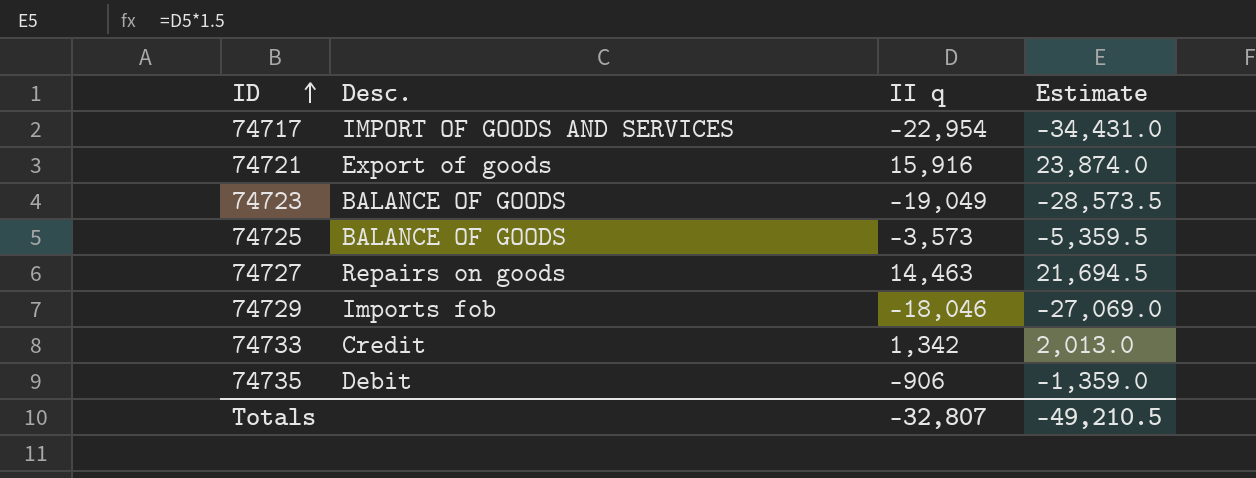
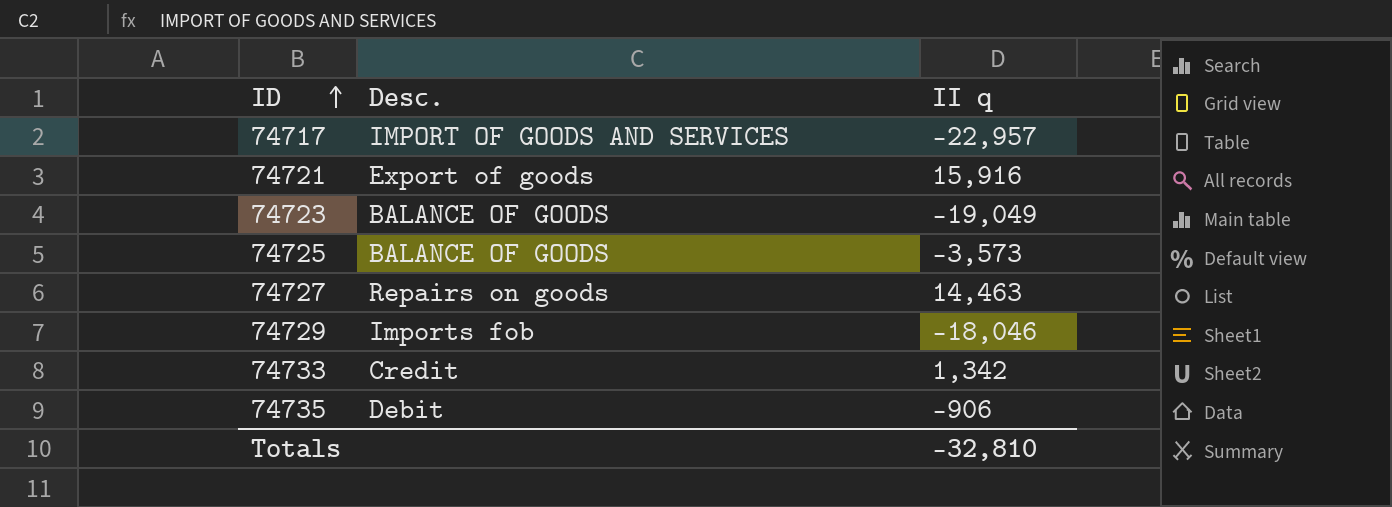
column Estimate | formula: [IІ q] * 1.5 -> none
74717 | IІ q: -22,954 -> -22,957
Totals | IІ q: -32,807 -> -32,810

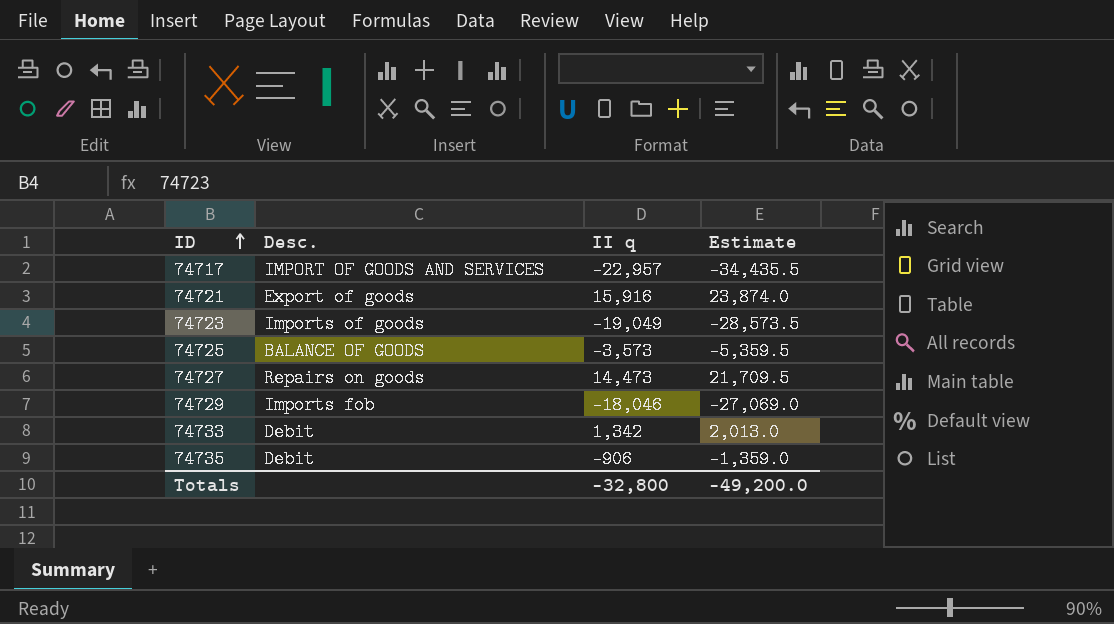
column Estimate | formula: none -> [IІ q] * 1.5
74723 | Desc.: BALANCE OF GOODS -> Imports of goods
74727 | IІ q: 14,463 -> 14,473
74733 | Desc.: Credit -> Debit
Totals | IІ q: -32,810 -> -32,800

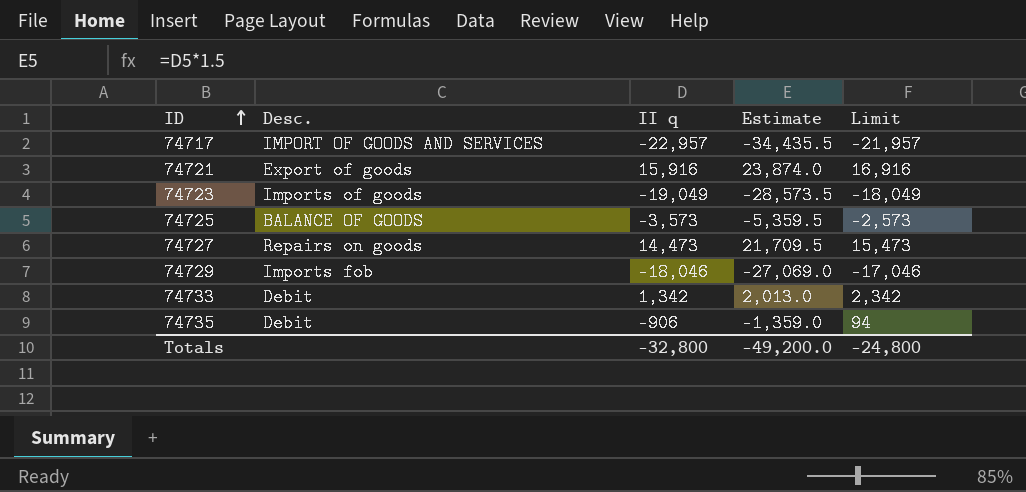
column Limit | formula: none -> [IІ q] + 1000

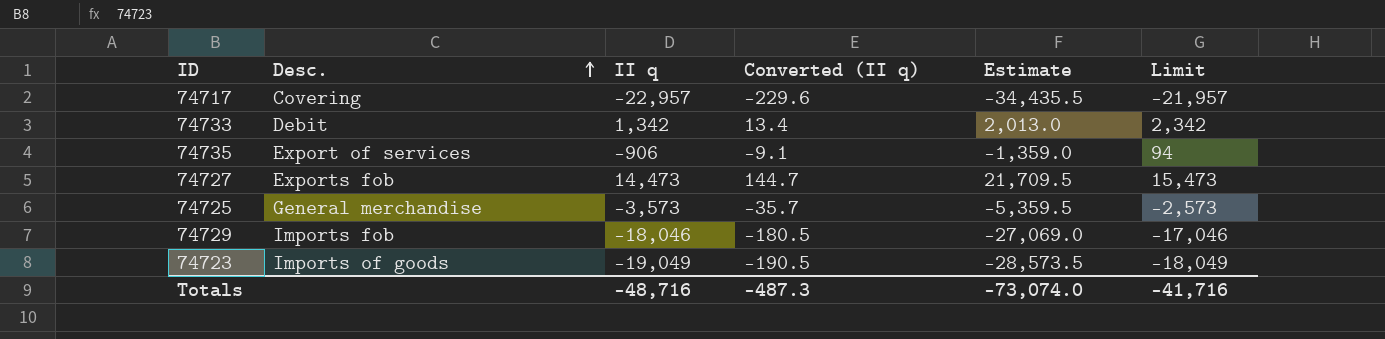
row order: ID ascending -> Desc. ascending
column Converted (IІ q) | formula: none -> [IІ q] * 0.01
row 74721: Export of goods | 15,916 | 23,874.0 | 16,916 -> none
74717 | Desc.: IMPORT OF GOODS AND SERVICES -> Covering
74735 | Desc.: Debit -> Export of services
74727 | Desc.: Repairs on goods -> Exports fob
74725 | Desc.: BALANCE OF GOODS -> General merchandise
Totals | IІ q: -32,800 -> -48,716
Totals | Estimate: -49,200.0 -> -73,074.0
Totals | Limit: -24,800 -> -41,716

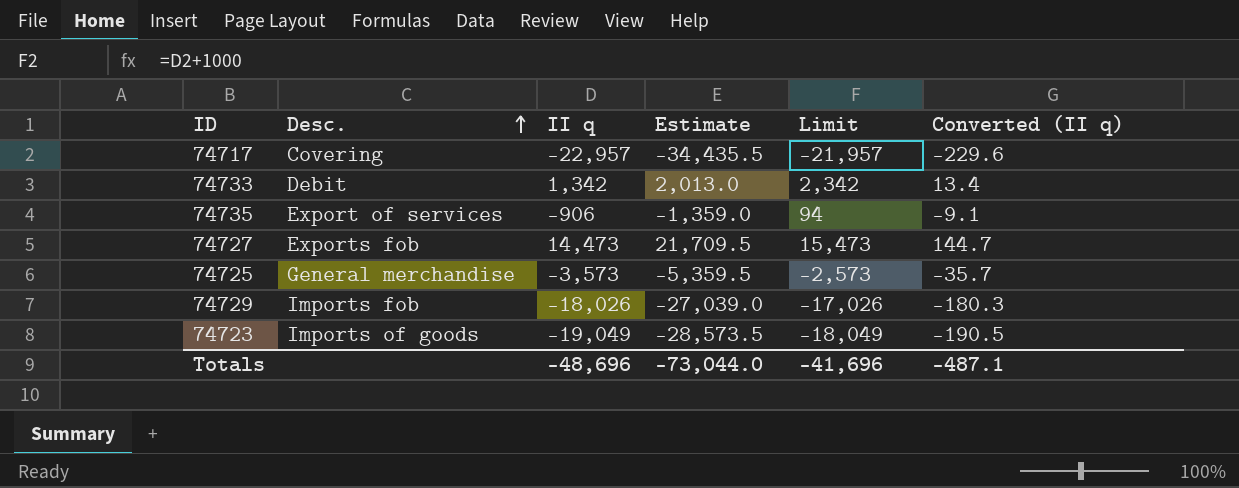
column Converted (IІ q) | position: 4 -> 6
74729 | IІ q: -18,046 -> -18,026
74729 | Estimate: -27,069.0 -> -27,039.0
74729 | Limit: -17,046 -> -17,026
74729 | Converted (IІ q): -180.5 -> -180.3
Totals | IІ q: -48,716 -> -48,696
Totals | Estimate: -73,074.0 -> -73,044.0
Totals | Limit: -41,716 -> -41,696
Totals | Converted (IІ q): -487.3 -> -487.1

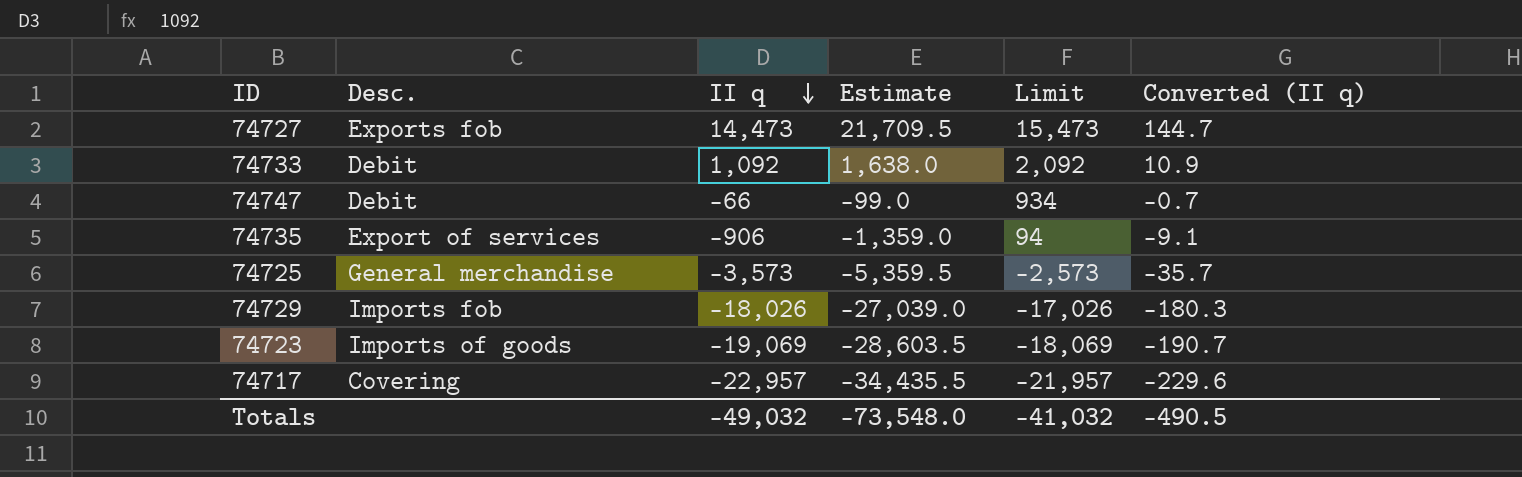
row order: Desc. ascending -> IІ q descending
74733 | IІ q: 1,342 -> 1,092
74733 | Estimate: 2,013.0 -> 1,638.0
74733 | Limit: 2,342 -> 2,092
74733 | Converted (IІ q): 13.4 -> 10.9
row 74747: none -> Debit | -66 | -99.0 | 934 | -0.7
74723 | IІ q: -19,049 -> -19,069
74723 | Estimate: -28,573.5 -> -28,603.5
74723 | Limit: -18,049 -> -18,069
74723 | Converted (IІ q): -190.5 -> -190.7
Totals | IІ q: -48,696 -> -49,032
Totals | Estimate: -73,044.0 -> -73,548.0
Totals | Limit: -41,696 -> -41,032
Totals | Converted (IІ q): -487.1 -> -490.5

